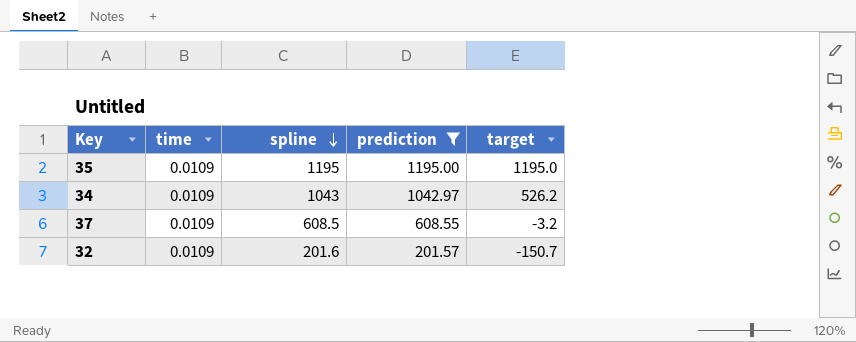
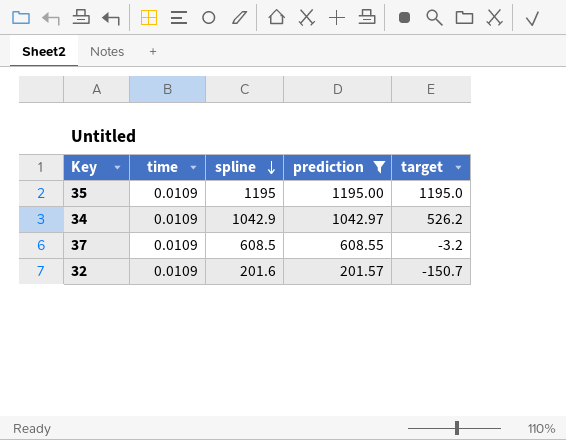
34 | spline: 1043 -> 1042.9

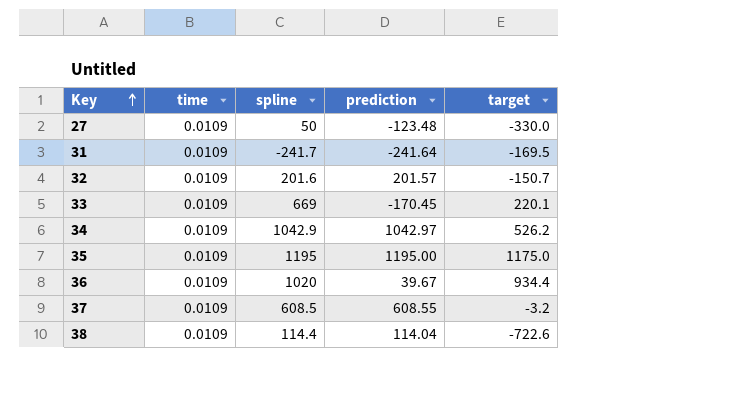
filter: prediction >= 201.57 -> none
row order: spline descending -> Key ascending
35 | target: 1195.0 -> 1175.0

